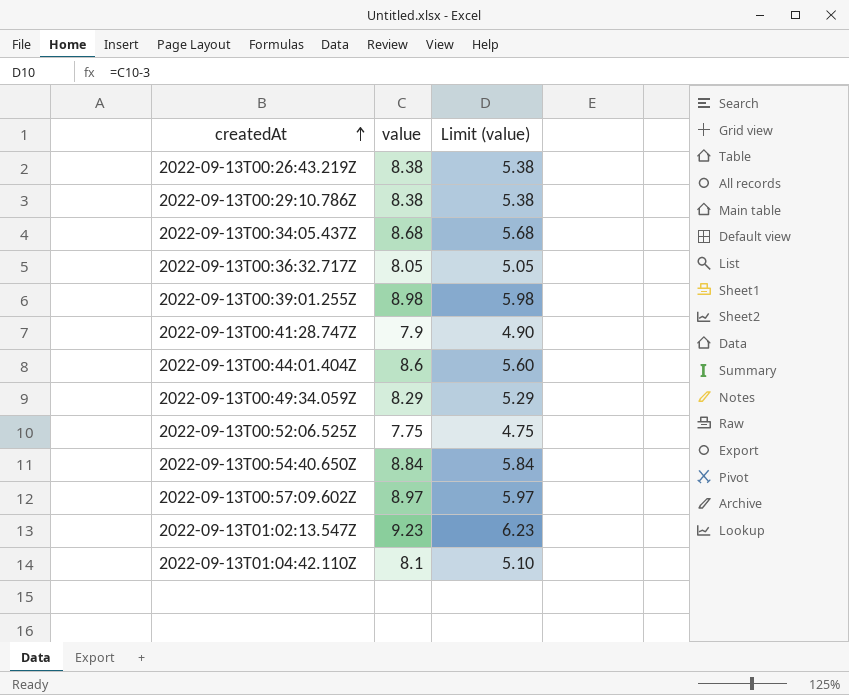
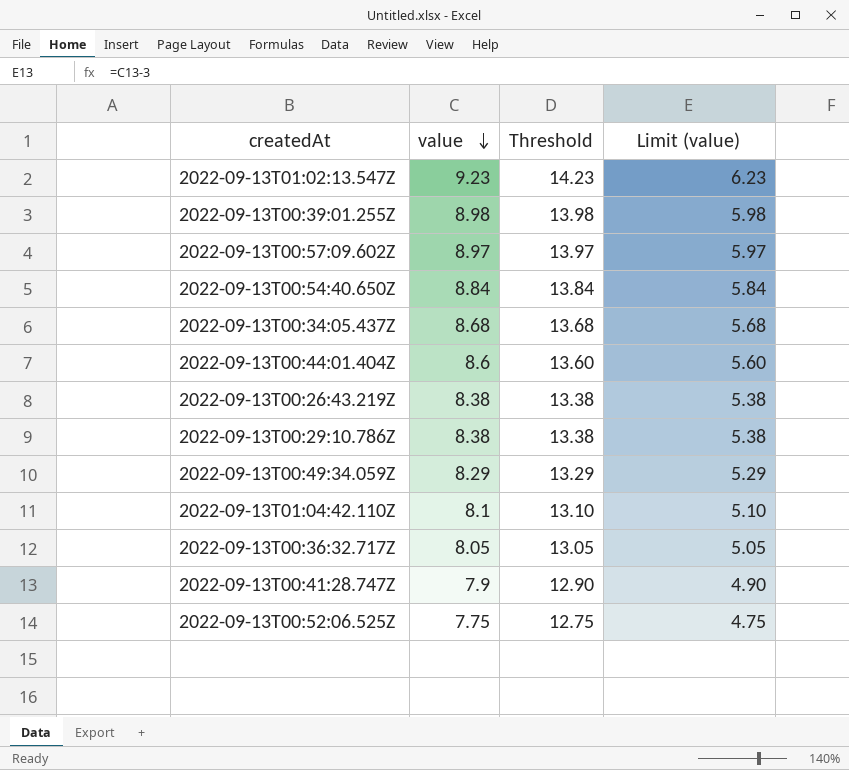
row order: createdAt ascending -> value descending
column Threshold | formula: none -> [value] + 5

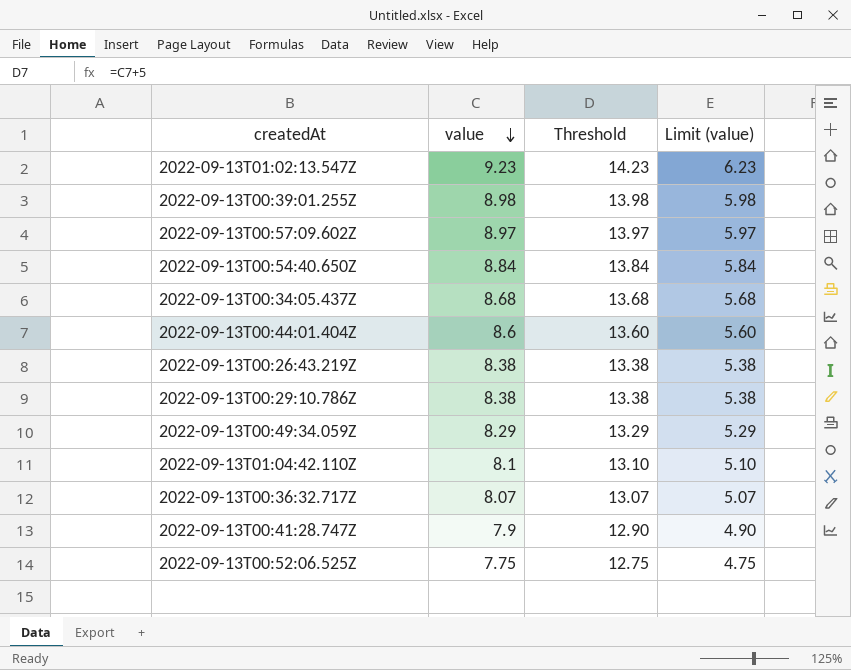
2022-09-13T00:36:32.717Z | value: 8.05 -> 8.07
2022-09-13T00:36:32.717Z | Threshold: 13.05 -> 13.07
2022-09-13T00:36:32.717Z | Limit (value): 5.05 -> 5.07

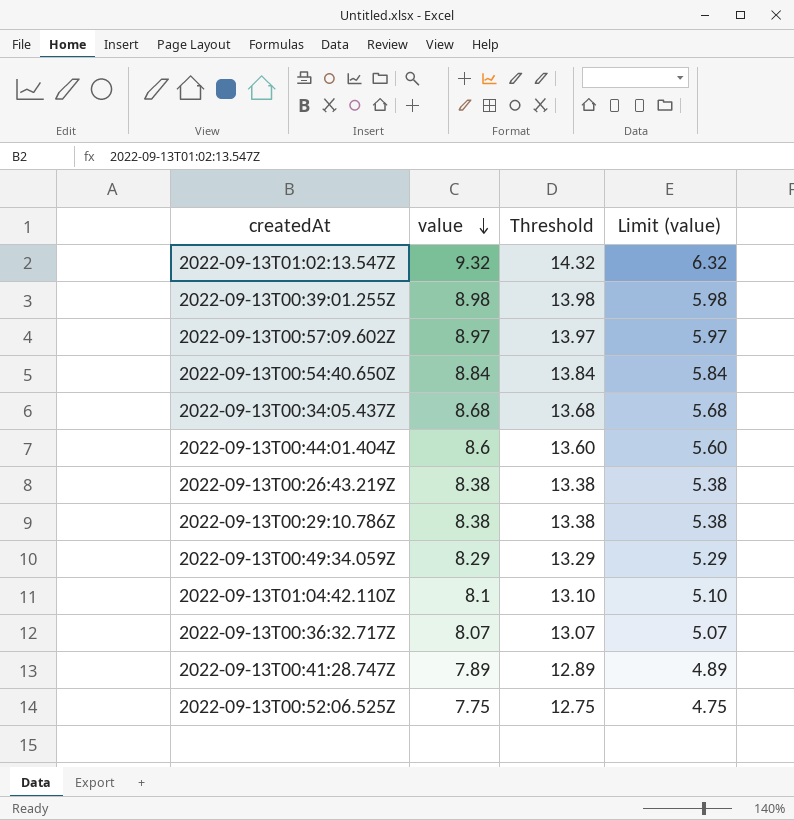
2022-09-13T01:02:13.547Z | value: 9.23 -> 9.32
2022-09-13T01:02:13.547Z | Threshold: 14.23 -> 14.32
2022-09-13T01:02:13.547Z | Limit (value): 6.23 -> 6.32
2022-09-13T00:41:28.747Z | value: 7.9 -> 7.89
2022-09-13T00:41:28.747Z | Threshold: 12.90 -> 12.89
2022-09-13T00:41:28.747Z | Limit (value): 4.90 -> 4.89

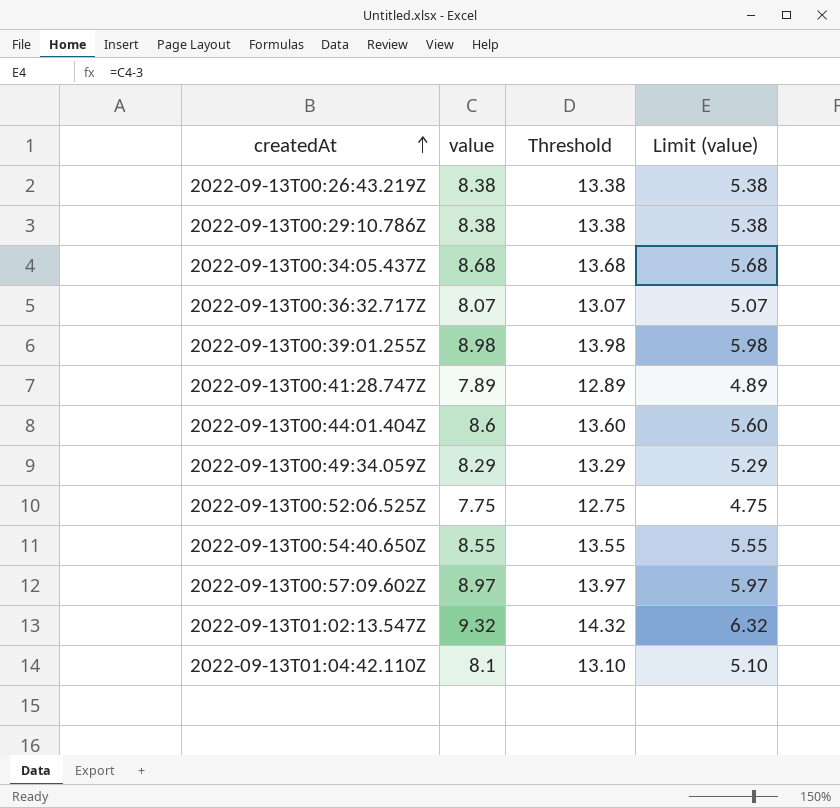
row order: value descending -> createdAt ascending
2022-09-13T00:54:40.650Z | value: 8.84 -> 8.55
2022-09-13T00:54:40.650Z | Threshold: 13.84 -> 13.55
2022-09-13T00:54:40.650Z | Limit (value): 5.84 -> 5.55

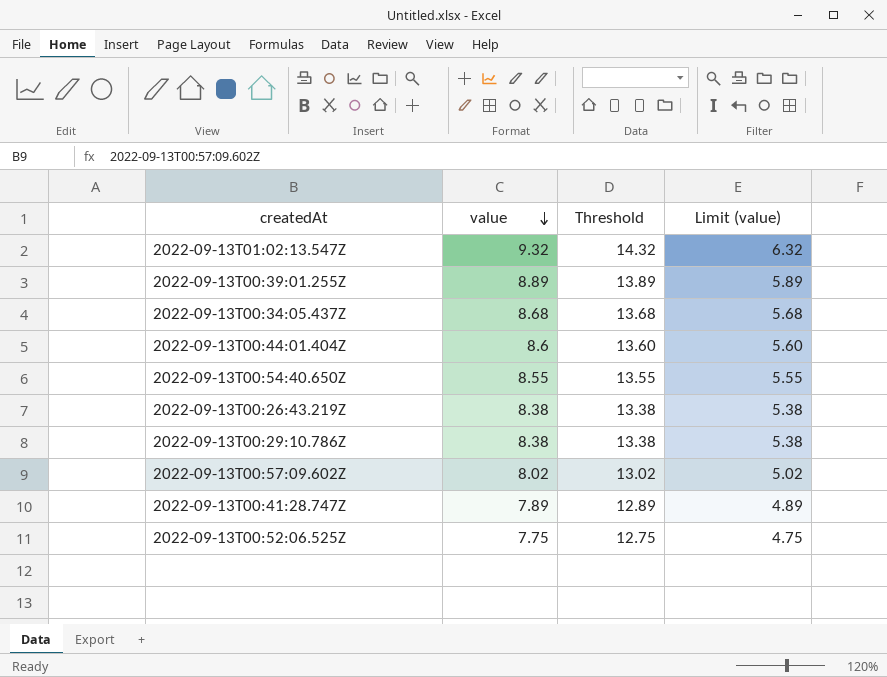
row order: createdAt ascending -> value descending
row 2022-09-13T00:36:32.717Z: 8.07 | 13.07 | 5.07 -> none
row 2022-09-13T00:49:34.059Z: 8.29 | 13.29 | 5.29 -> none
row 2022-09-13T01:04:42.110Z: 8.1 | 13.10 | 5.10 -> none
2022-09-13T00:39:01.255Z | value: 8.98 -> 8.89
2022-09-13T00:39:01.255Z | Threshold: 13.98 -> 13.89
2022-09-13T00:39:01.255Z | Limit (value): 5.98 -> 5.89
2022-09-13T00:57:09.602Z | value: 8.97 -> 8.02
2022-09-13T00:57:09.602Z | Threshold: 13.97 -> 13.02
2022-09-13T00:57:09.602Z | Limit (value): 5.97 -> 5.02

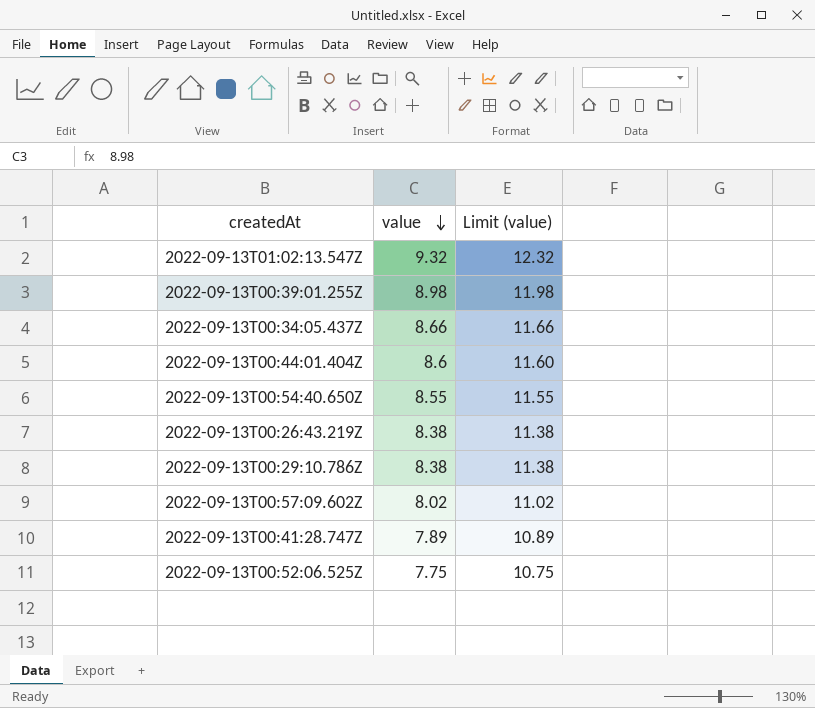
column Threshold | formula: [value] + 5 -> none
column Limit (value) | formula: [value] - 3 -> [value] + 3
2022-09-13T00:39:01.255Z | value: 8.89 -> 8.98
2022-09-13T00:34:05.437Z | value: 8.68 -> 8.66

